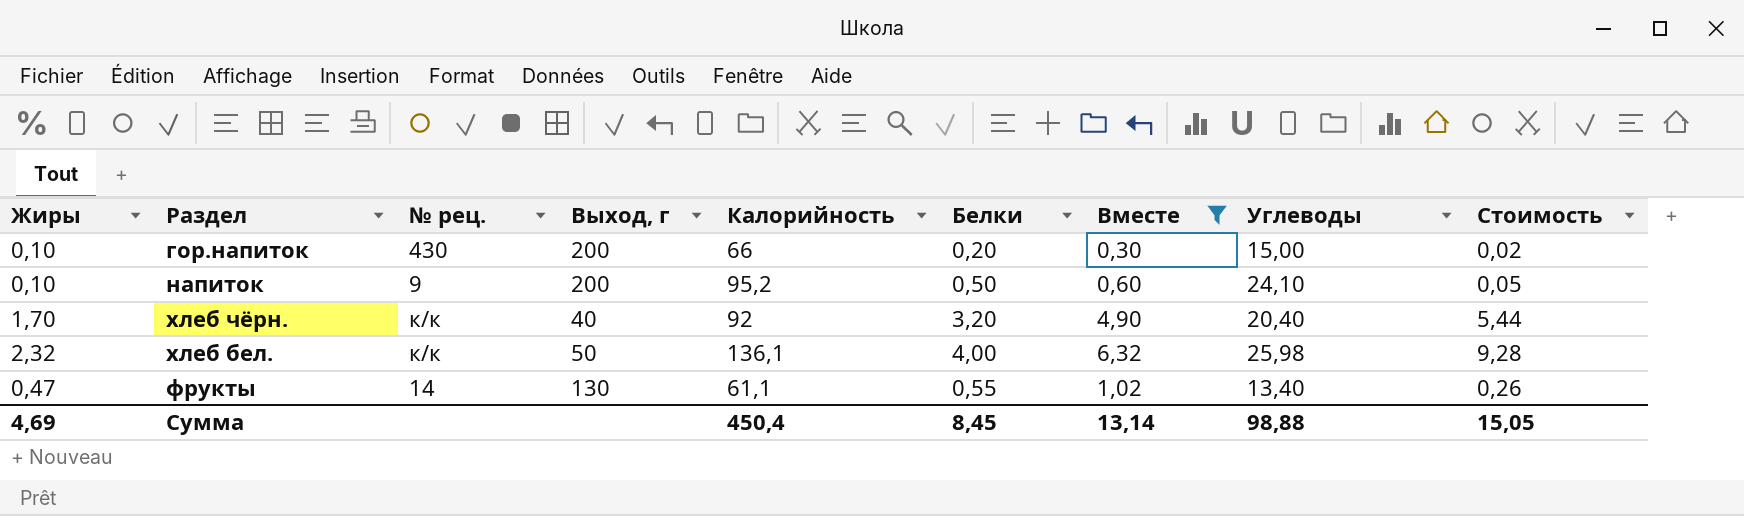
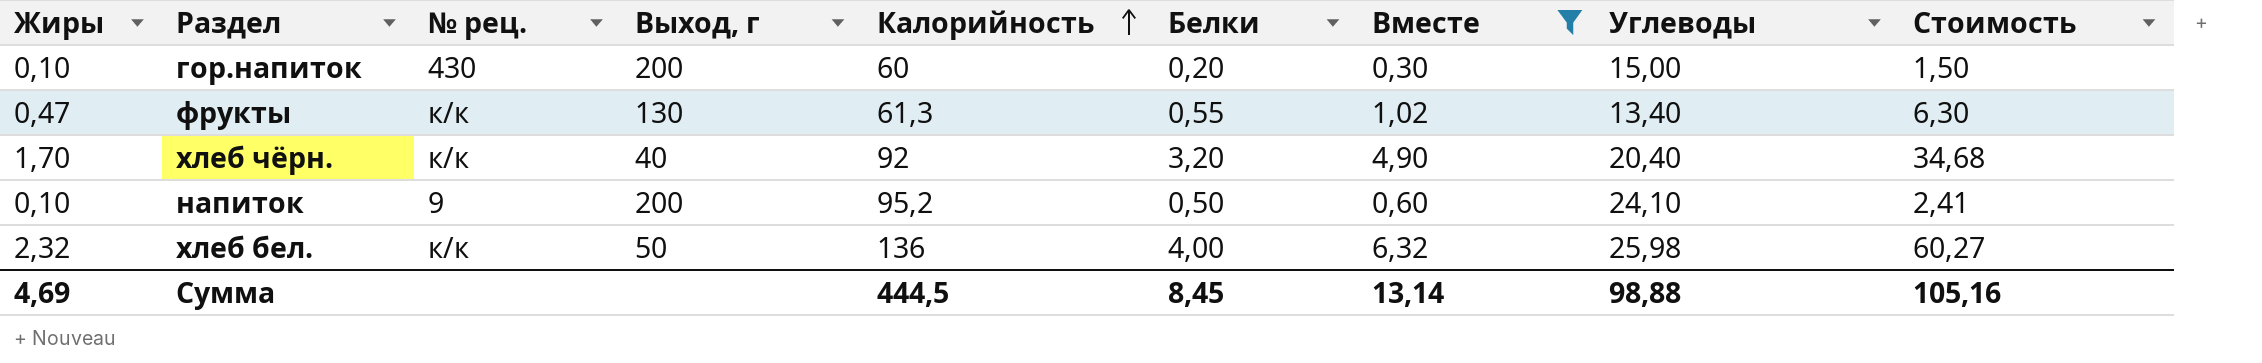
row order: none -> Калорийность ascending
column Стоимость | formula: [Жиры] * [Белки] -> [Жиры] * [Углеводы]
гор.напиток | Калорийность: 66 -> 60
фрукты | № рец.: 14 -> к/к
фрукты | Калорийность: 61,1 -> 61,3
хлеб бел. | Калорийность: 136,1 -> 136
Сумма | Калорийность: 450,4 -> 444,5
Сумма | Стоимость: 15,05 -> 105,16

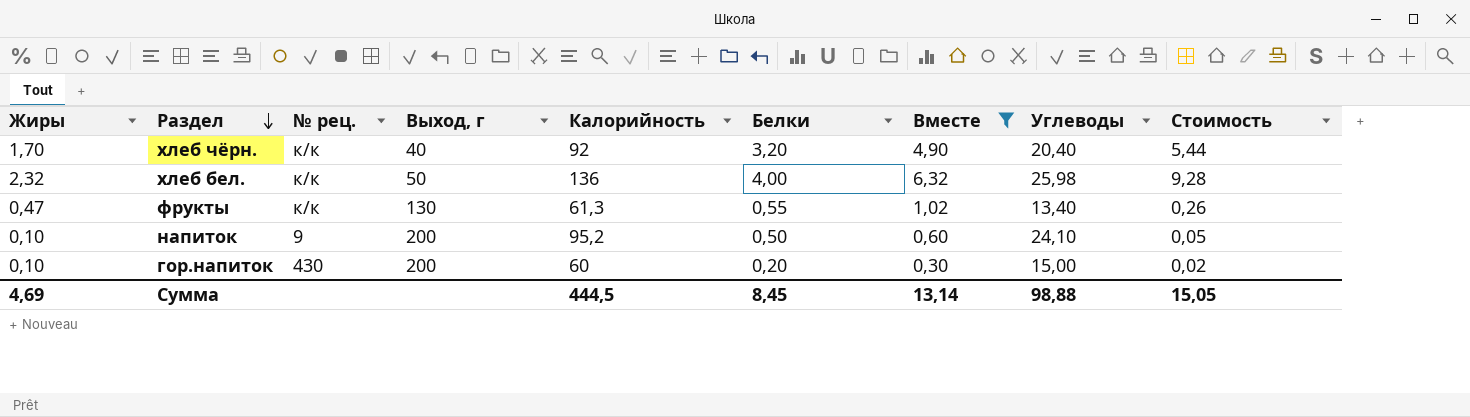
row order: Калорийность ascending -> Раздел descending
column Стоимость | formula: [Жиры] * [Углеводы] -> [Жиры] * [Белки]
Сумма | Стоимость: 105,16 -> 15,05

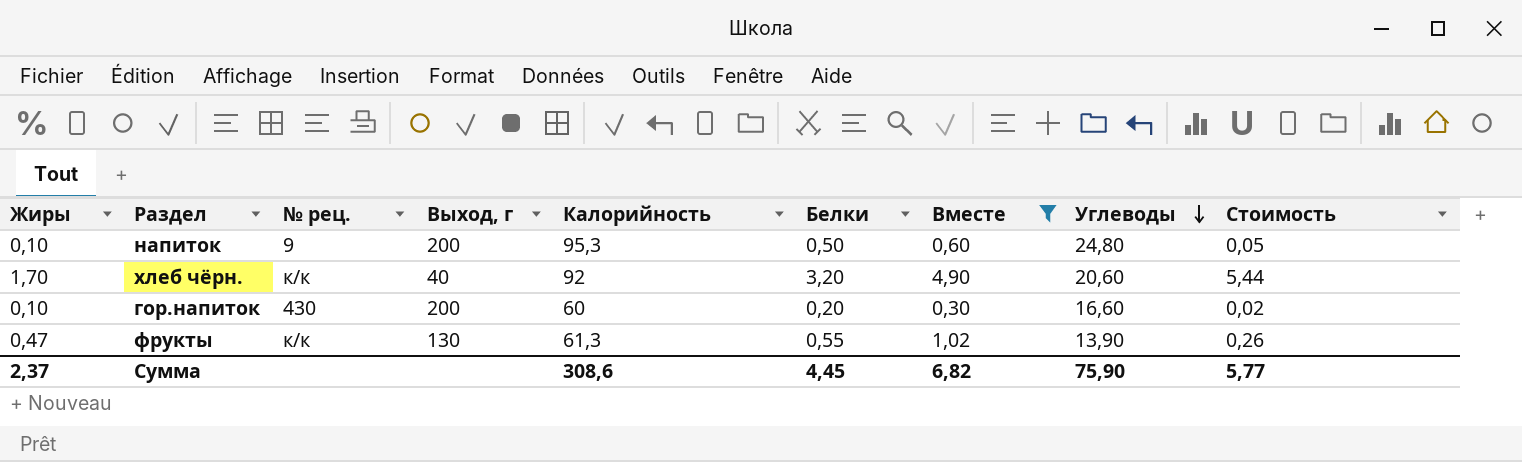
row order: Раздел descending -> Углеводы descending
row хлеб бел.: 2,32 | к/к | 50 | 136 | 4,00 | 6,32 | 25,98 | 9,28 -> none
напиток | Калорийность: 95,2 -> 95,3
напиток | Углеводы: 24,10 -> 24,80
хлеб чёрн. | Углеводы: 20,40 -> 20,60
гор.напиток | Углеводы: 15,00 -> 16,60
фрукты | Углеводы: 13,40 -> 13,90
Сумма | Жиры: 4,69 -> 2,37
Сумма | Калорийность: 444,5 -> 308,6
Сумма | Белки: 8,45 -> 4,45
Сумма | Вместе: 13,14 -> 6,82
Сумма | Углеводы: 98,88 -> 75,90
Сумма | Стоимость: 15,05 -> 5,77

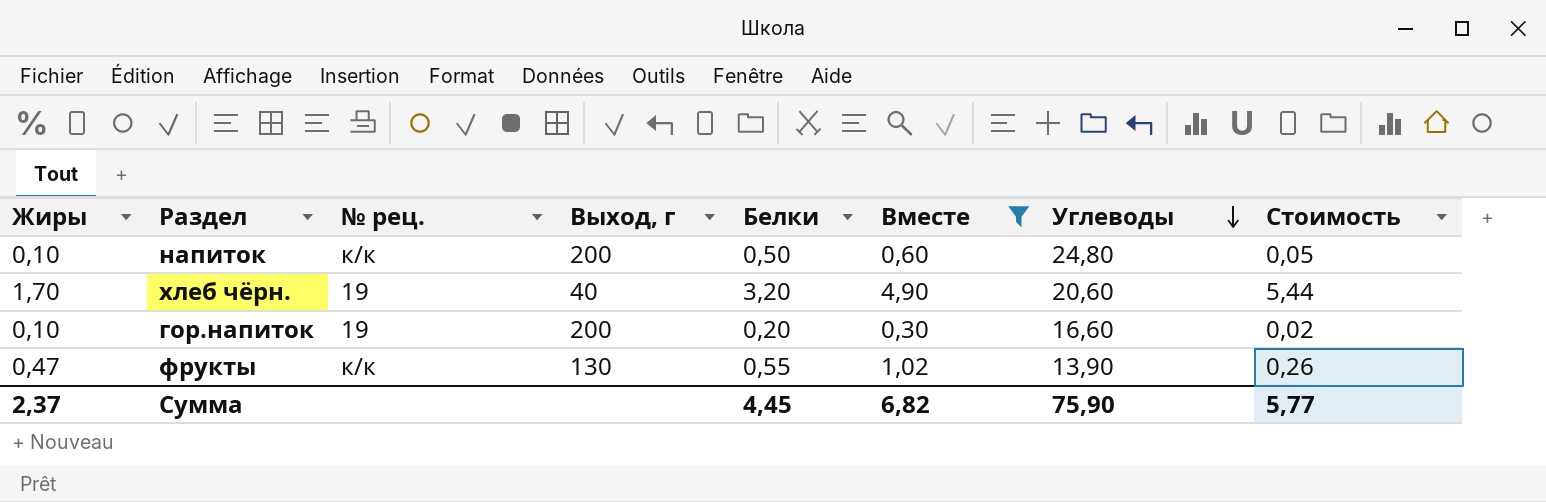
column Калорийность | position: 5 -> none
напиток | № рец.: 9 -> к/к
хлеб чёрн. | № рец.: к/к -> 19
гор.напиток | № рец.: 430 -> 19

